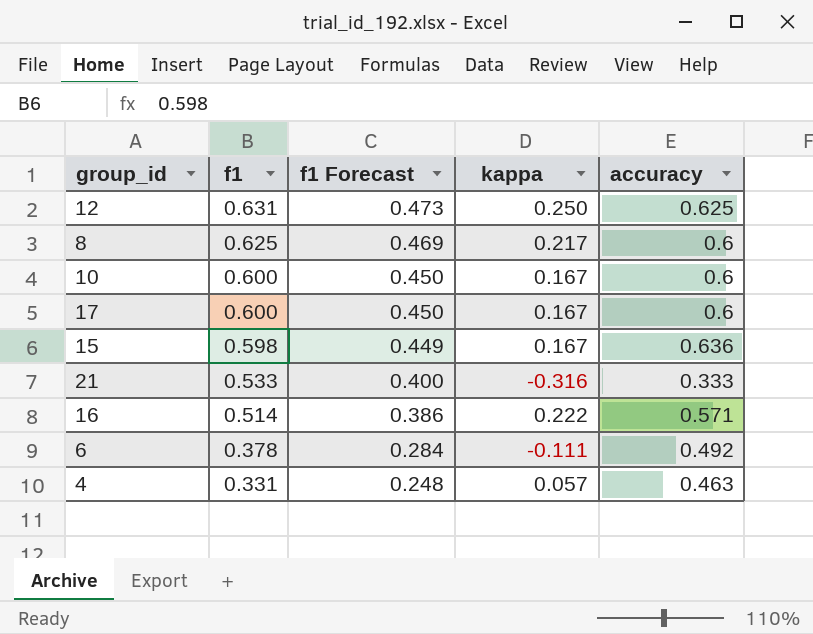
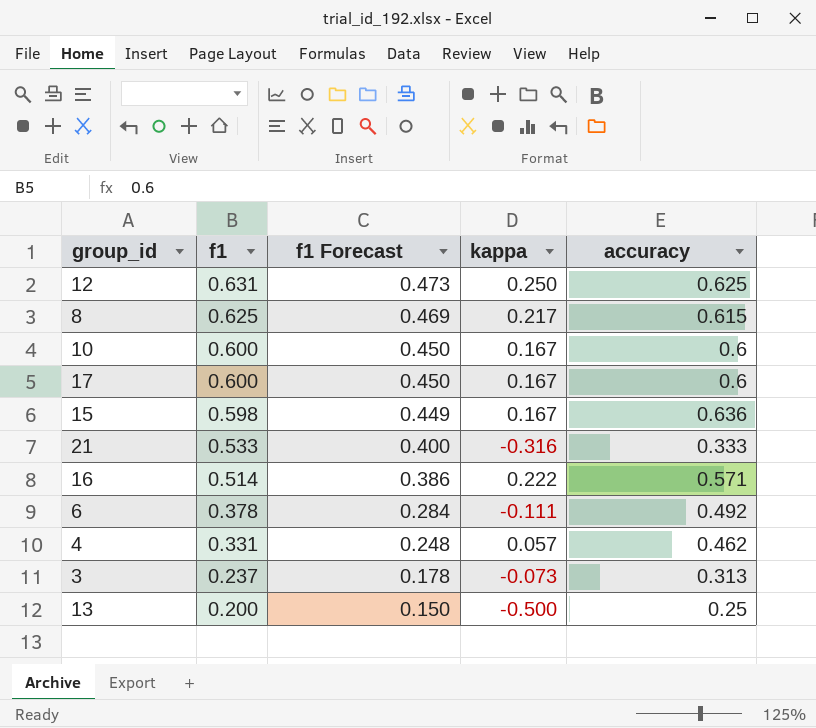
8 | accuracy: 0.6 -> 0.615
4 | accuracy: 0.463 -> 0.462
row 3: none -> 0.237 | 0.178 | -0.073 | 0.313
row 13: none -> 0.200 | 0.150 | -0.500 | 0.25

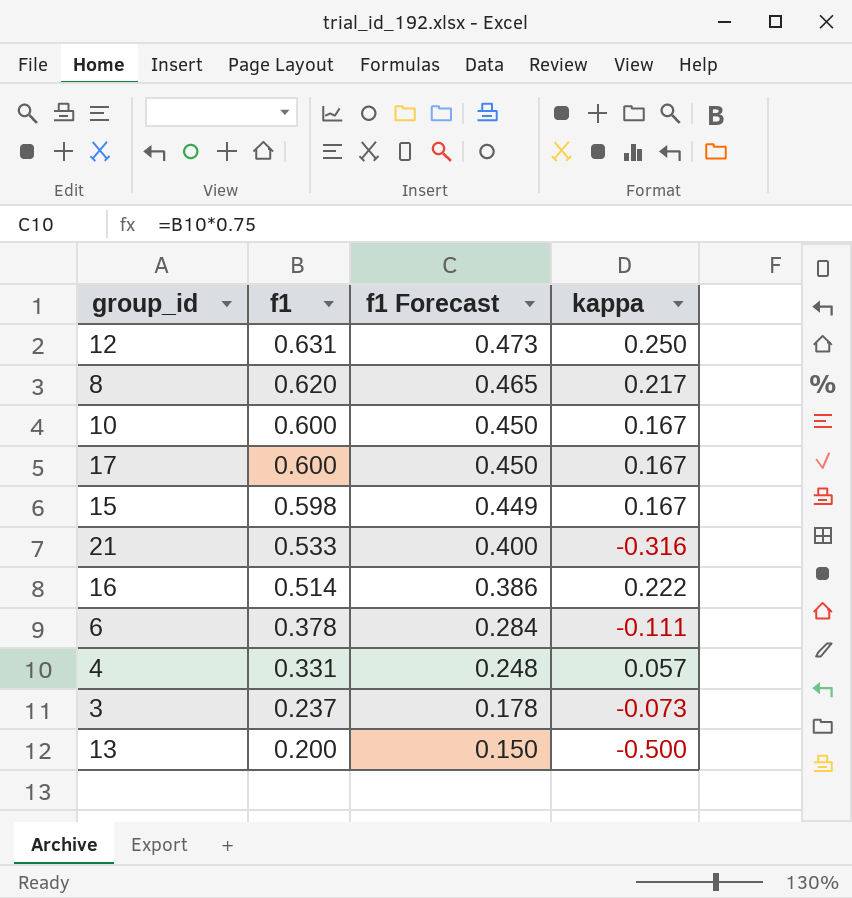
column accuracy | position: 5 -> none
8 | f1: 0.625 -> 0.620
8 | f1 Forecast: 0.469 -> 0.465

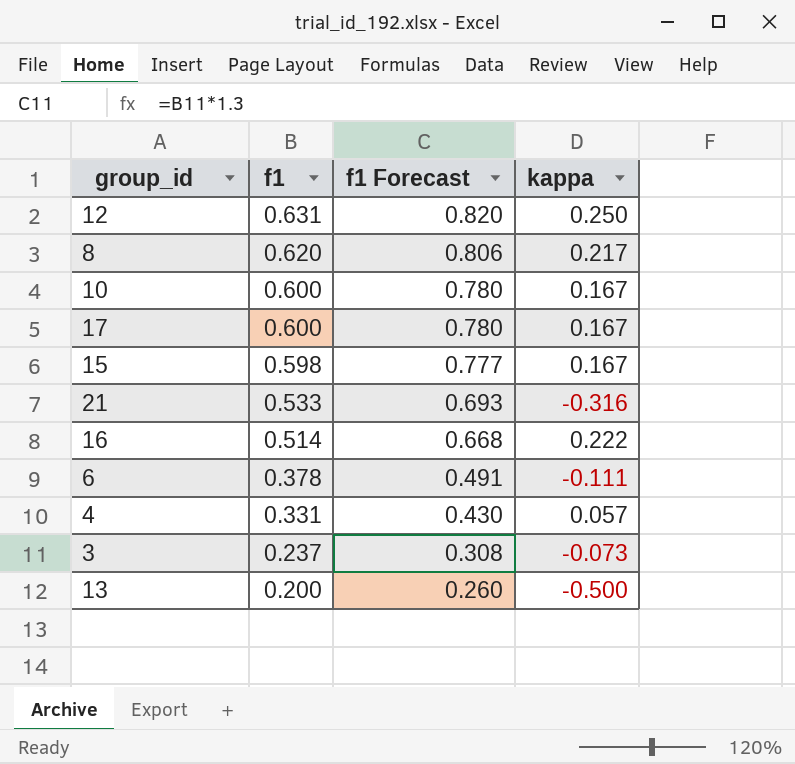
column f1 Forecast | formula: [f1] * 0.75 -> [f1] * 1.3

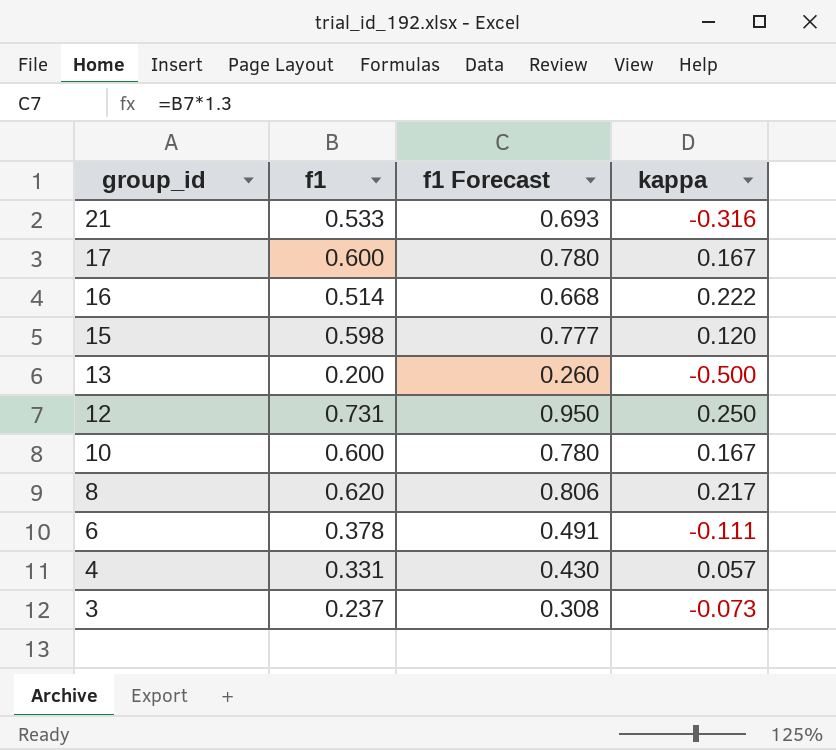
row order: f1 descending -> group_id descending
15 | kappa: 0.167 -> 0.120
12 | f1: 0.631 -> 0.731
12 | f1 Forecast: 0.820 -> 0.950

